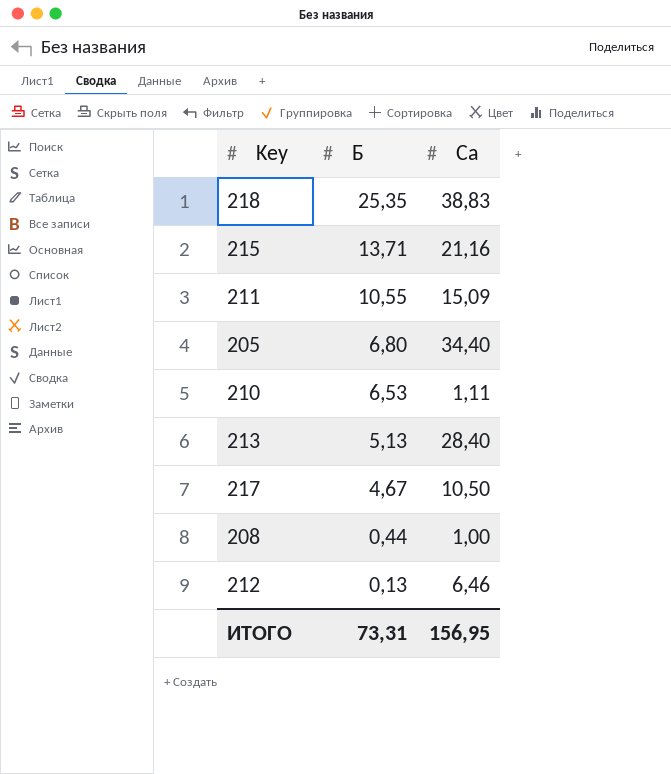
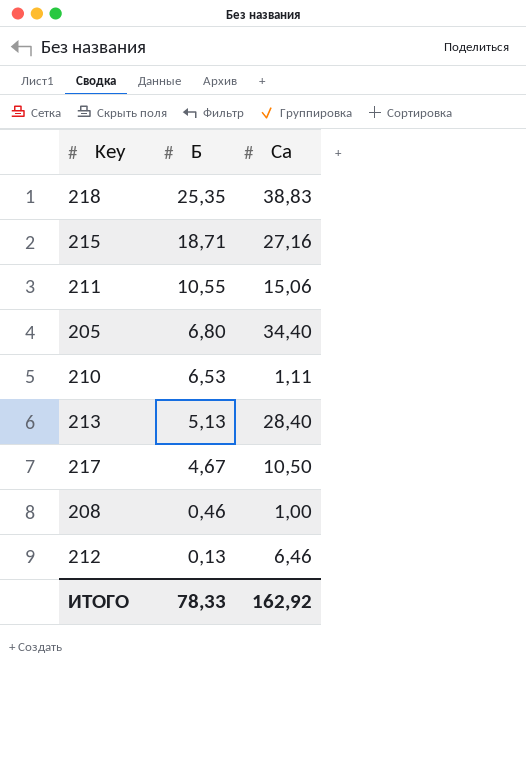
215 | Б: 13,71 -> 18,71
215 | Ca: 21,16 -> 27,16
211 | Ca: 15,09 -> 15,06
208 | Б: 0,44 -> 0,46
ИТОГО | Б: 73,31 -> 78,33
ИТОГО | Ca: 156,95 -> 162,92

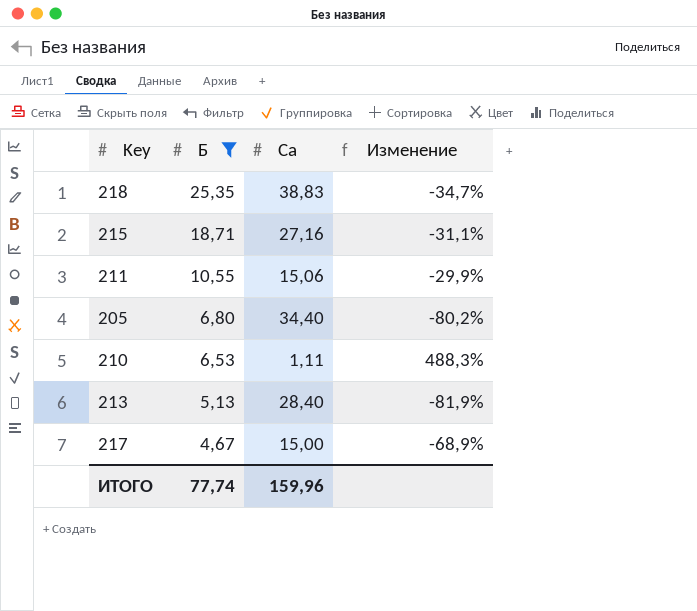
filter: none -> Б >= 4,67
column Изменение | formula: none -> ([Б] - [Ca]) / [Ca]
217 | Ca: 10,50 -> 15,00
ИТОГО | Б: 78,33 -> 77,74
ИТОГО | Ca: 162,92 -> 159,96

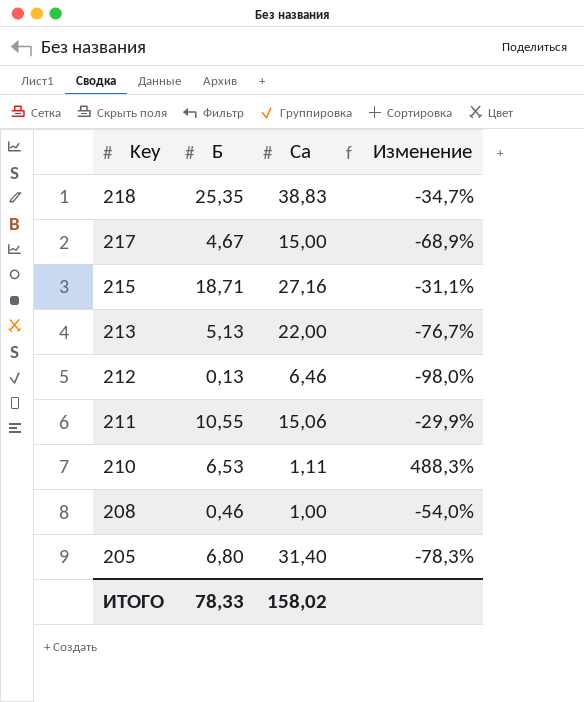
filter: Б >= 4,67 -> none
row order: Б descending -> Key descending
213 | Ca: 28,40 -> 22,00
213 | Изменение: -81,9% -> -76,7%
205 | Ca: 34,40 -> 31,40
205 | Изменение: -80,2% -> -78,3%
ИТОГО | Б: 77,74 -> 78,33
ИТОГО | Ca: 159,96 -> 158,02

